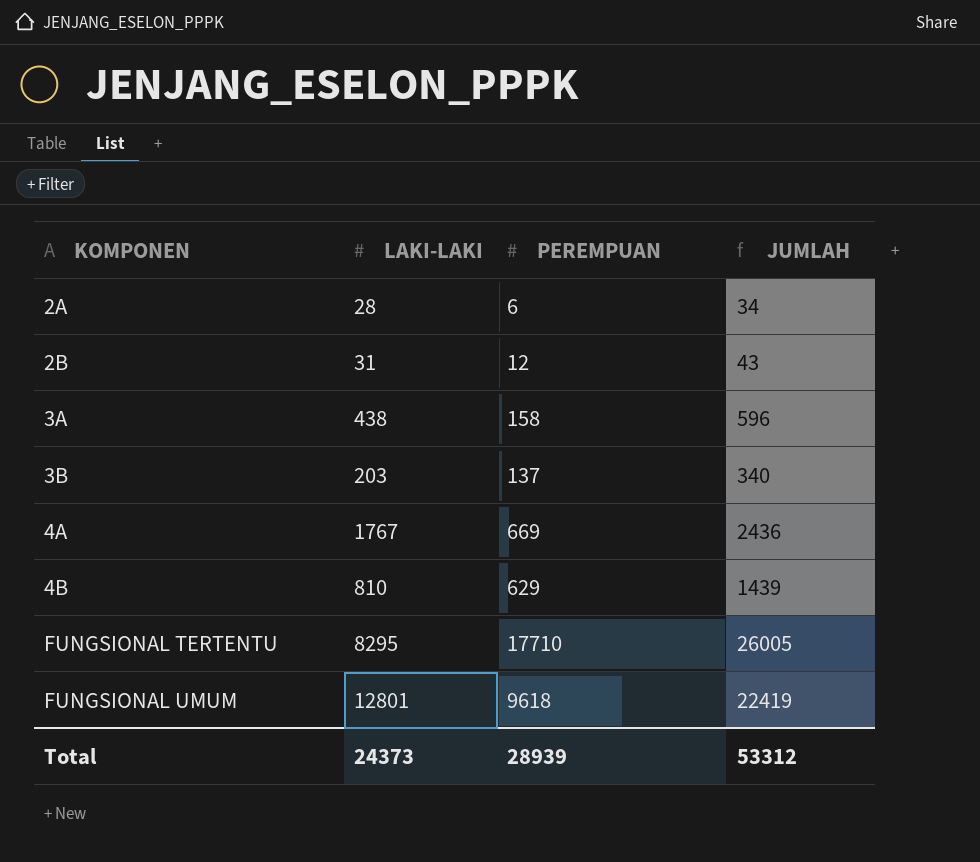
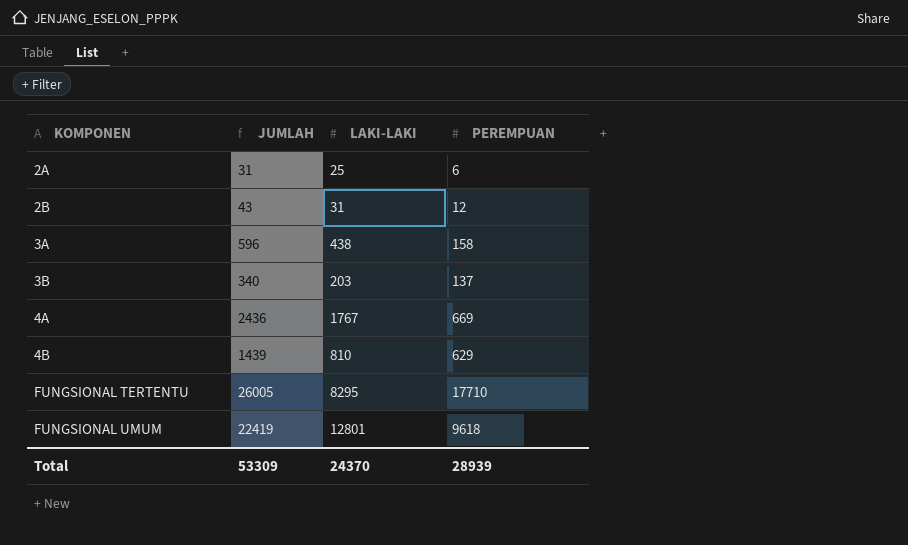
column JUMLAH | position: 4 -> 2
2A | JUMLAH: 34 -> 31
2A | LAKI-LAKI: 28 -> 25
Total | JUMLAH: 53312 -> 53309
Total | LAKI-LAKI: 24373 -> 24370

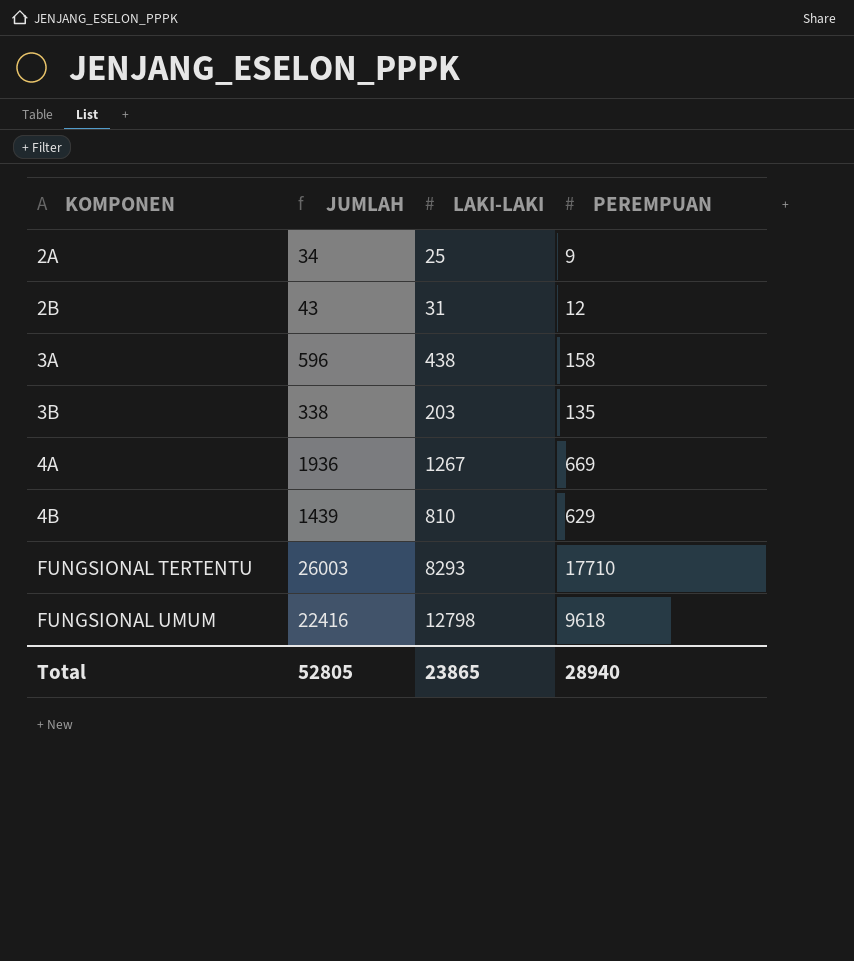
2A | JUMLAH: 31 -> 34
2A | PEREMPUAN: 6 -> 9
3B | JUMLAH: 340 -> 338
3B | PEREMPUAN: 137 -> 135
4A | JUMLAH: 2436 -> 1936
4A | LAKI-LAKI: 1767 -> 1267
FUNGSIONAL TERTENTU | JUMLAH: 26005 -> 26003
FUNGSIONAL TERTENTU | LAKI-LAKI: 8295 -> 8293
FUNGSIONAL UMUM | JUMLAH: 22419 -> 22416
FUNGSIONAL UMUM | LAKI-LAKI: 12801 -> 12798
Total | JUMLAH: 53309 -> 52805
Total | LAKI-LAKI: 24370 -> 23865
Total | PEREMPUAN: 28939 -> 28940

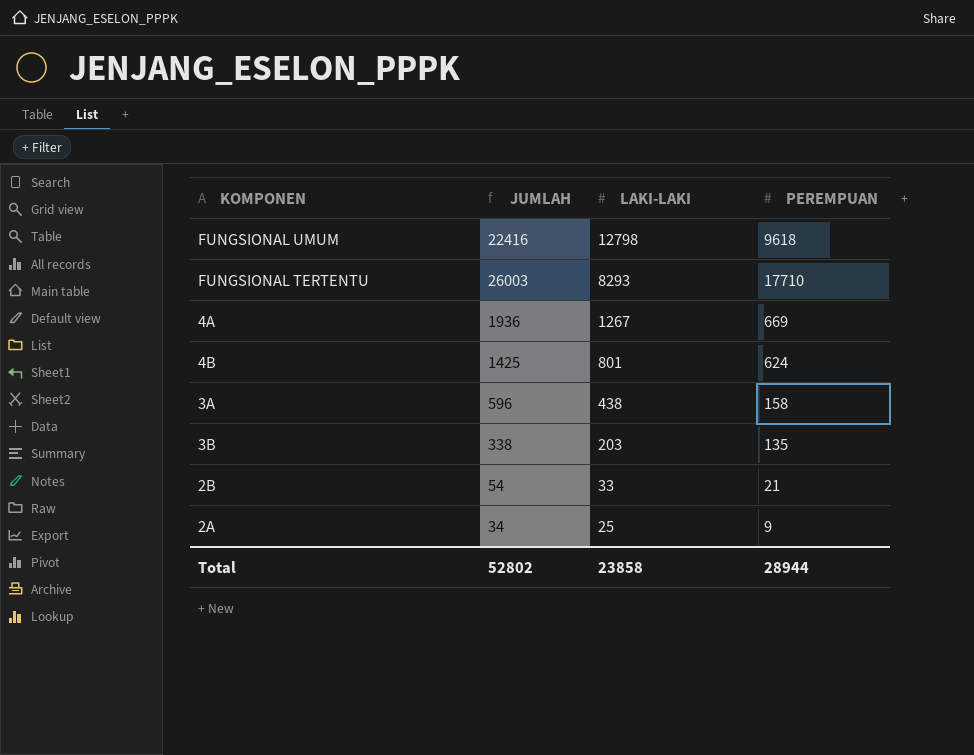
row order: KOMPONEN ascending -> LAKI-LAKI descending
4B | JUMLAH: 1439 -> 1425
4B | LAKI-LAKI: 810 -> 801
4B | PEREMPUAN: 629 -> 624
2B | JUMLAH: 43 -> 54
2B | LAKI-LAKI: 31 -> 33
2B | PEREMPUAN: 12 -> 21
Total | JUMLAH: 52805 -> 52802
Total | LAKI-LAKI: 23865 -> 23858
Total | PEREMPUAN: 28940 -> 28944

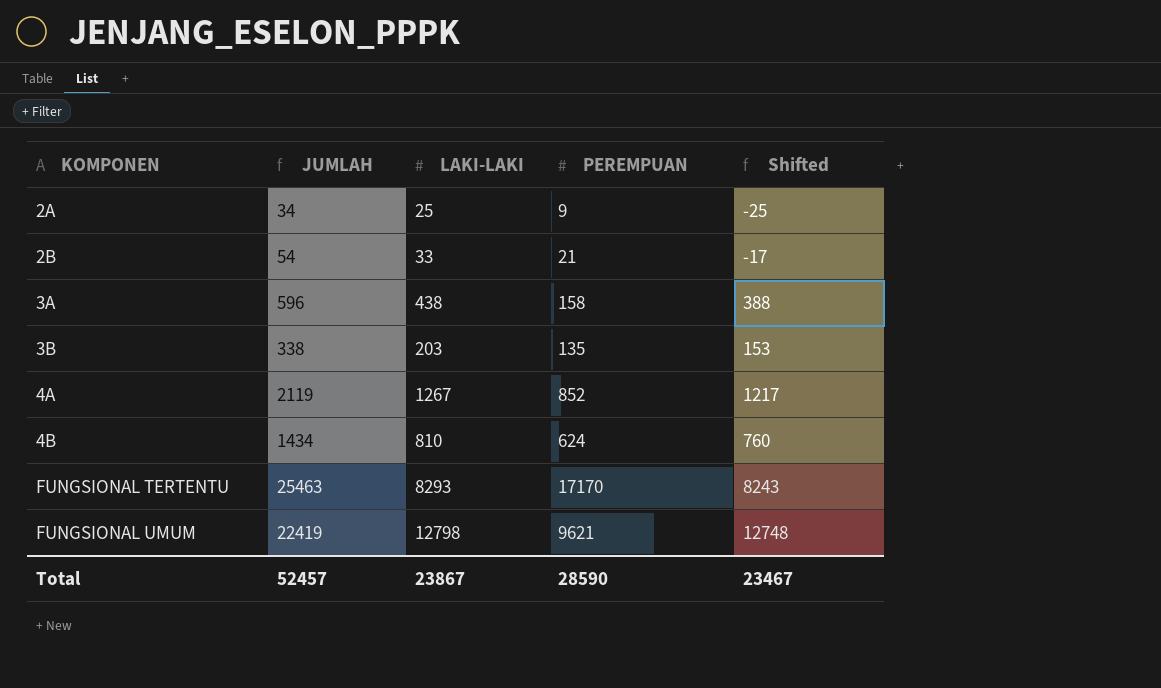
row order: LAKI-LAKI descending -> KOMPONEN ascending
column Shifted | formula: none -> [LAKI-LAKI] - 50
4A | JUMLAH: 1936 -> 2119
4A | PEREMPUAN: 669 -> 852
4B | JUMLAH: 1425 -> 1434
4B | LAKI-LAKI: 801 -> 810
FUNGSIONAL TERTENTU | JUMLAH: 26003 -> 25463
FUNGSIONAL TERTENTU | PEREMPUAN: 17710 -> 17170
FUNGSIONAL UMUM | JUMLAH: 22416 -> 22419
FUNGSIONAL UMUM | PEREMPUAN: 9618 -> 9621
Total | JUMLAH: 52802 -> 52457
Total | LAKI-LAKI: 23858 -> 23867
Total | PEREMPUAN: 28944 -> 28590

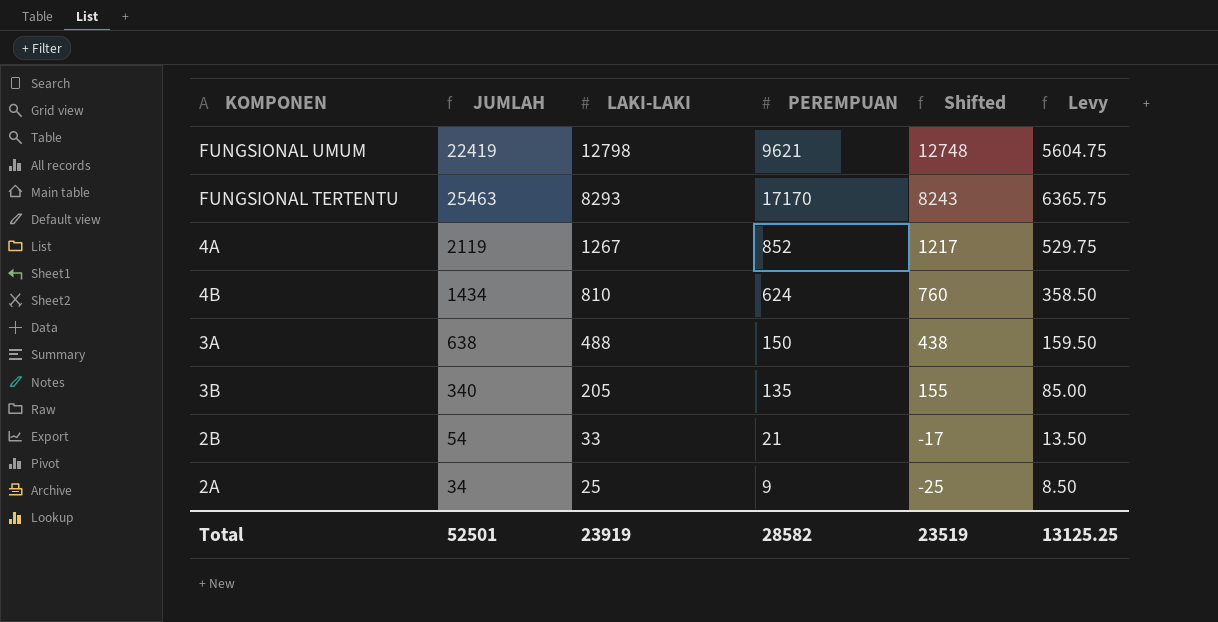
row order: KOMPONEN ascending -> LAKI-LAKI descending
column Levy | formula: none -> [JUMLAH] * 0.25
3A | JUMLAH: 596 -> 638
3A | LAKI-LAKI: 438 -> 488
3A | PEREMPUAN: 158 -> 150
3A | Shifted: 388 -> 438
3B | JUMLAH: 338 -> 340
3B | LAKI-LAKI: 203 -> 205
3B | Shifted: 153 -> 155
Total | JUMLAH: 52457 -> 52501
Total | LAKI-LAKI: 23867 -> 23919
Total | PEREMPUAN: 28590 -> 28582
Total | Shifted: 23467 -> 23519

